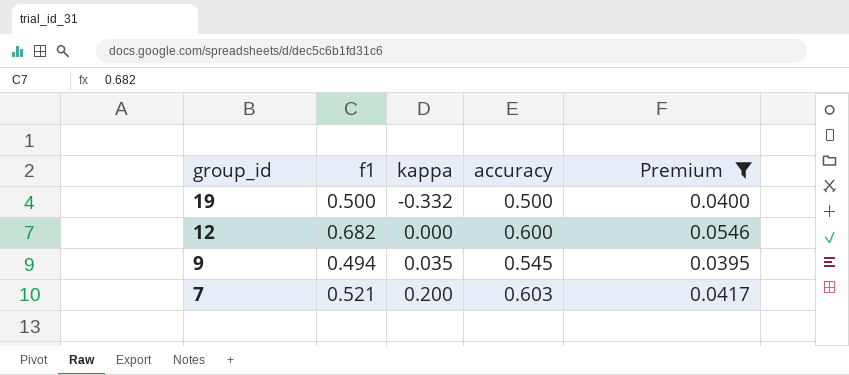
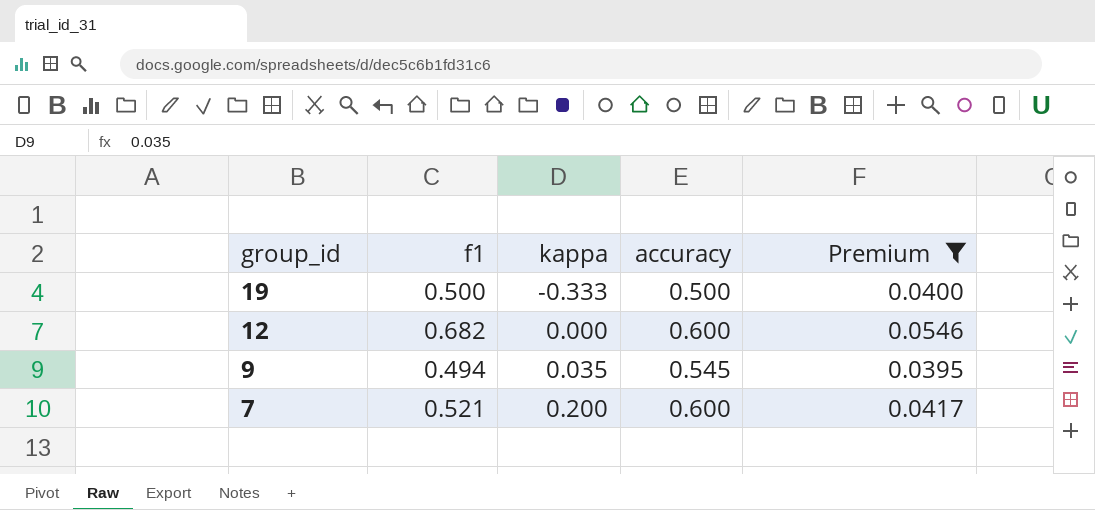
19 | kappa: -0.332 -> -0.333
7 | accuracy: 0.603 -> 0.600

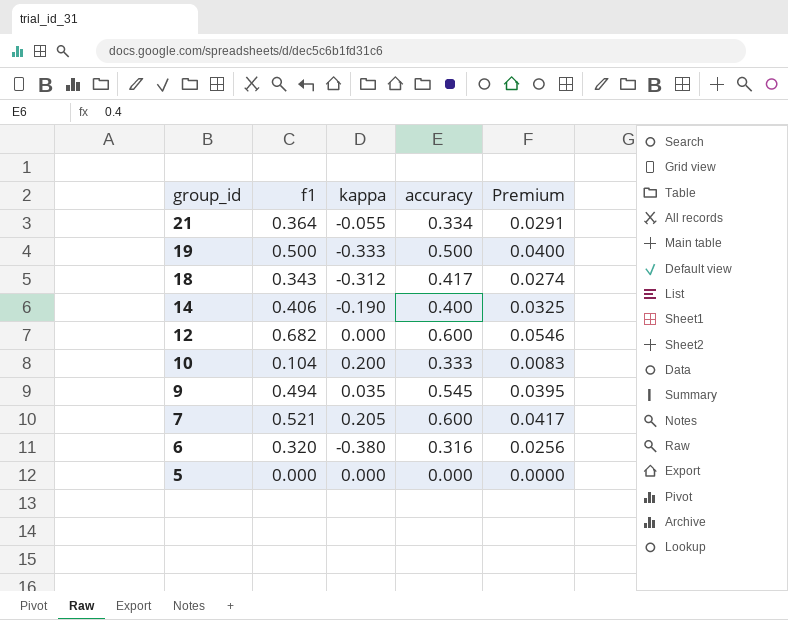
filter: Premium >= 0.0395 -> none
7 | kappa: 0.200 -> 0.205

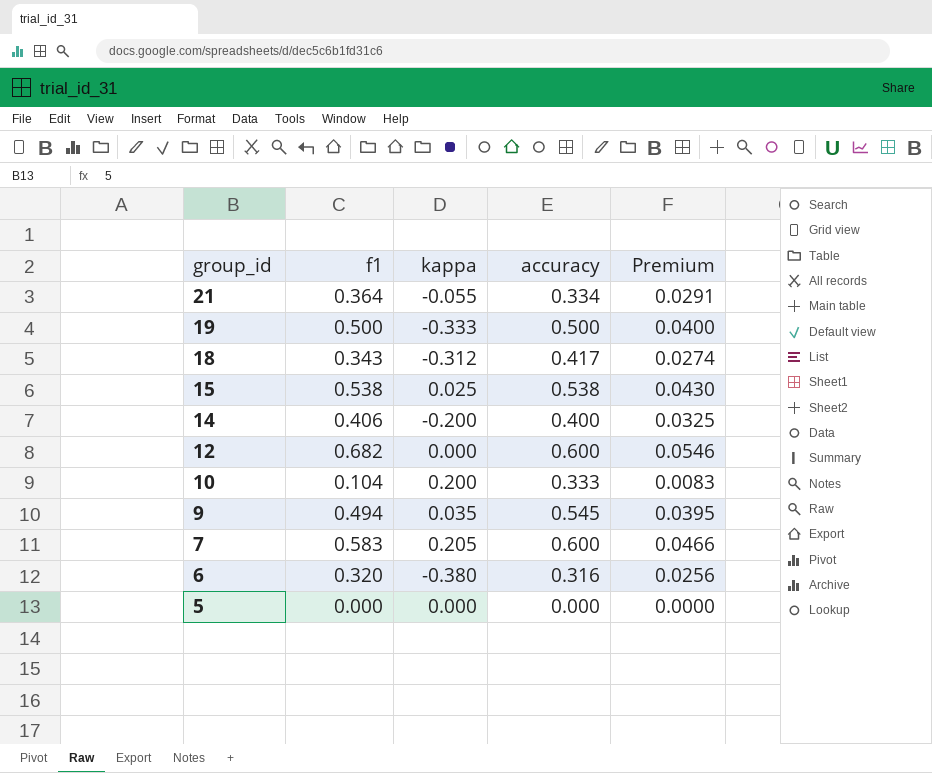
row 15: none -> 0.538 | 0.025 | 0.538 | 0.0430
14 | kappa: -0.190 -> -0.200
7 | f1: 0.521 -> 0.583
7 | Premium: 0.0417 -> 0.0466

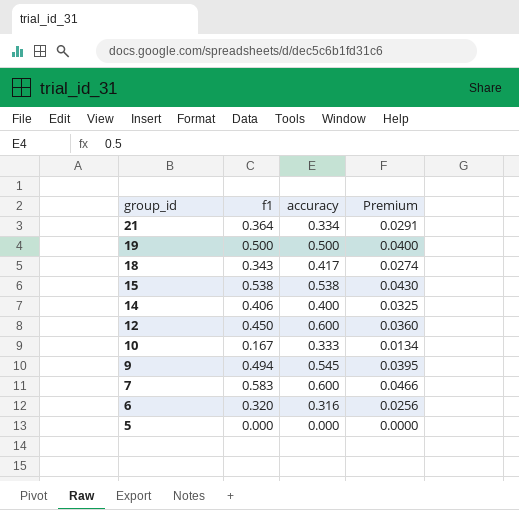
column kappa | position: 3 -> none
12 | f1: 0.682 -> 0.450
12 | Premium: 0.0546 -> 0.0360
10 | f1: 0.104 -> 0.167
10 | Premium: 0.0083 -> 0.0134

